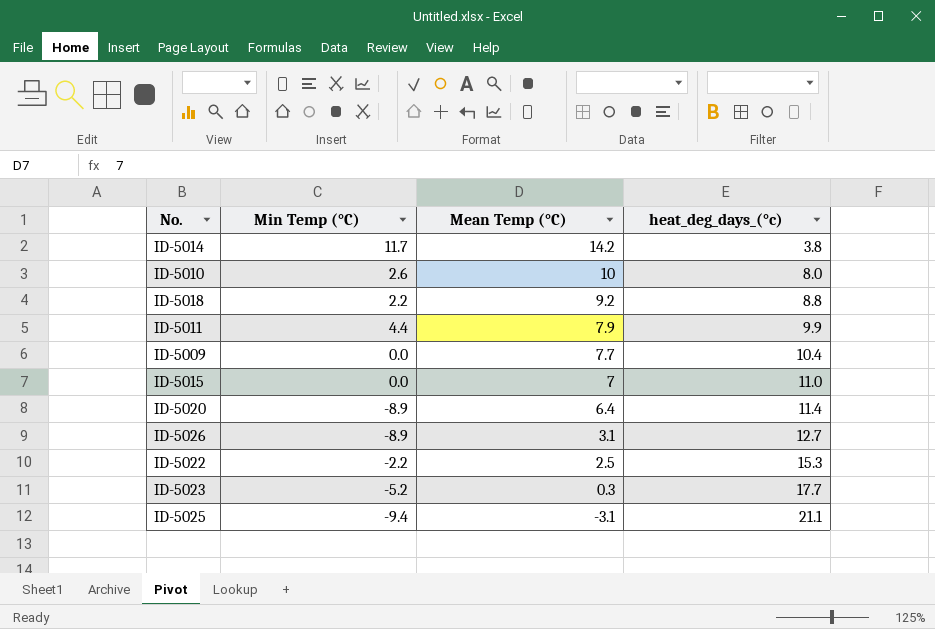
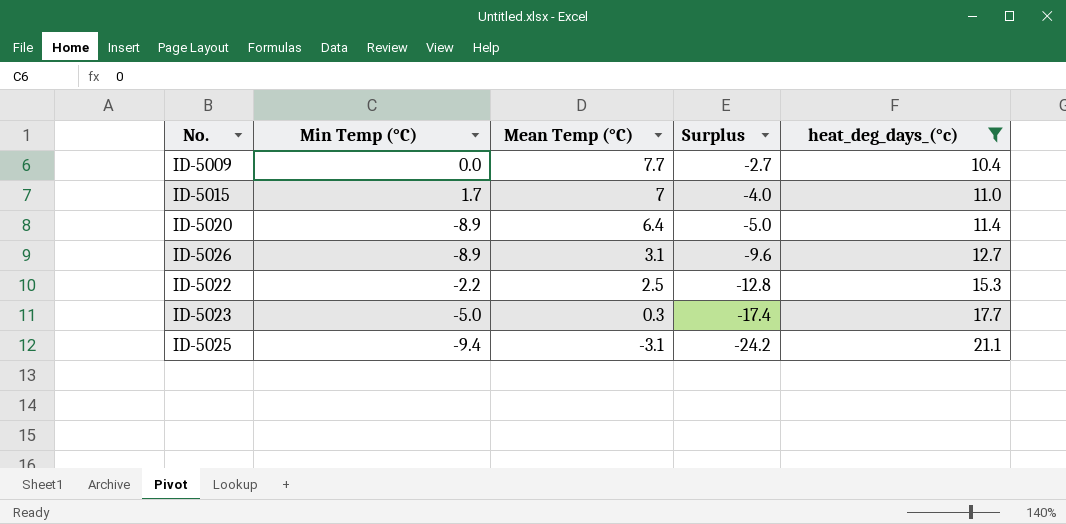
filter: none -> heat_deg_days_(°c) >= 10.4
column Surplus | formula: none -> [Mean Temp (°C)] - [heat_deg_days_(°c)]
ID-5015 | Min Temp (°C): 0.0 -> 1.7
ID-5023 | Min Temp (°C): -5.2 -> -5.0

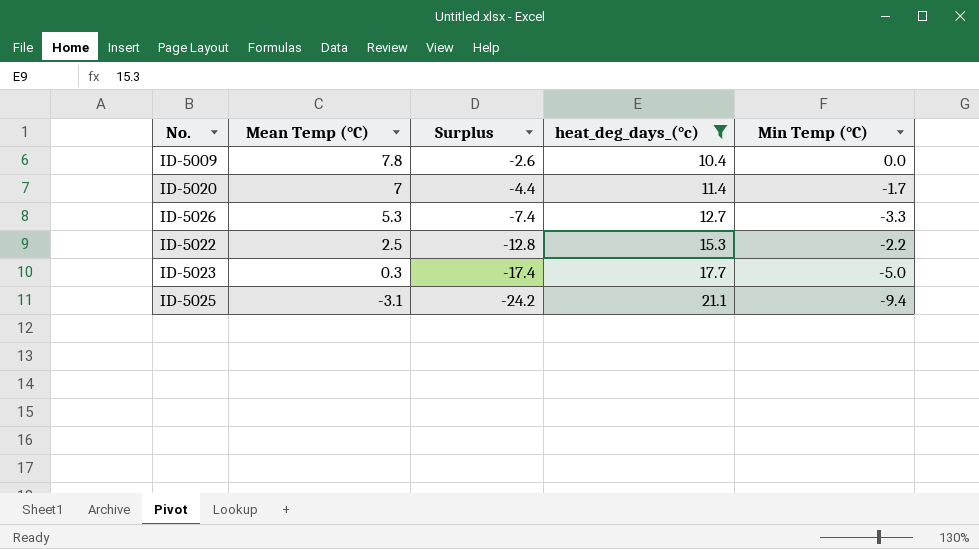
column Min Temp (°C) | position: 2 -> 5
row ID-5015: 1.7 | 7 | -4.0 | 11.0 -> none
ID-5009 | Mean Temp (°C): 7.7 -> 7.8
ID-5009 | Surplus: -2.7 -> -2.6
ID-5020 | Mean Temp (°C): 6.4 -> 7
ID-5020 | Surplus: -5.0 -> -4.4
ID-5020 | Min Temp (°C): -8.9 -> -1.7
ID-5026 | Mean Temp (°C): 3.1 -> 5.3
ID-5026 | Surplus: -9.6 -> -7.4
ID-5026 | Min Temp (°C): -8.9 -> -3.3

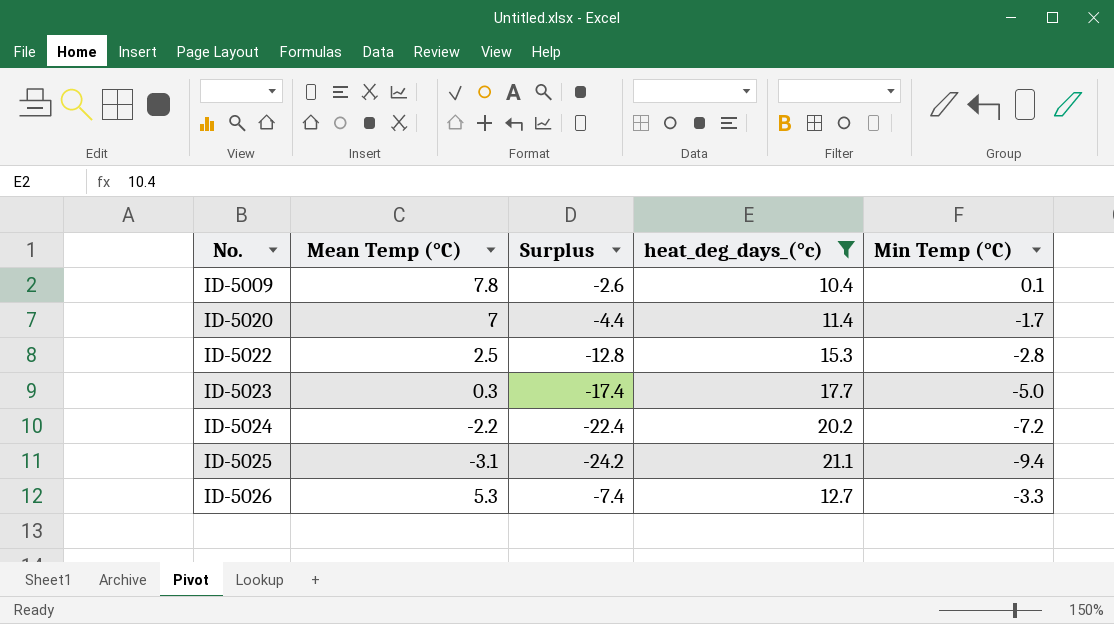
row order: Mean Temp (°C) descending -> No. ascending
ID-5009 | Min Temp (°C): 0.0 -> 0.1
ID-5022 | Min Temp (°C): -2.2 -> -2.8
row ID-5024: none -> -2.2 | -22.4 | 20.2 | -7.2

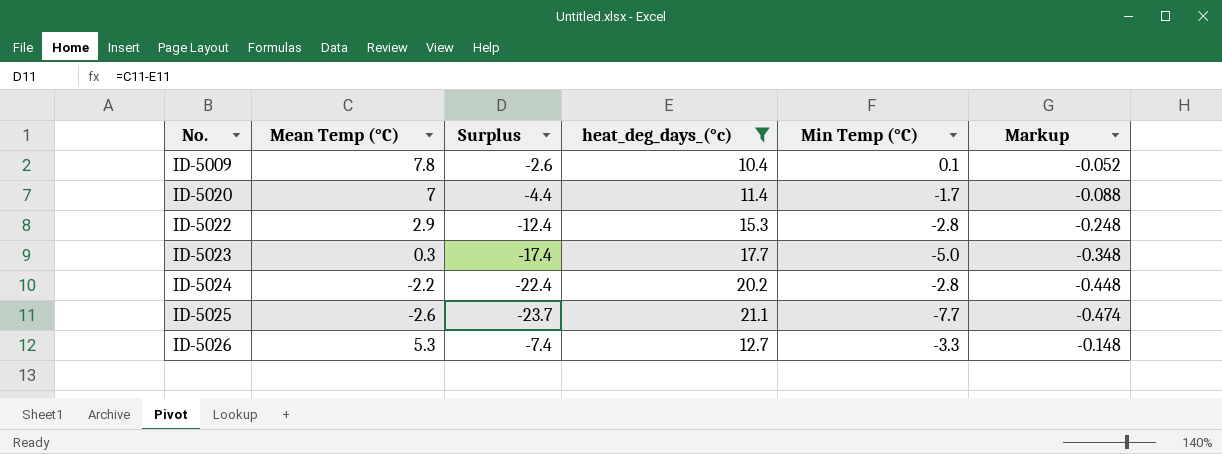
column Markup | formula: none -> [Surplus] * 0.02
ID-5022 | Mean Temp (°C): 2.5 -> 2.9
ID-5022 | Surplus: -12.8 -> -12.4
ID-5024 | Min Temp (°C): -7.2 -> -2.8
ID-5025 | Mean Temp (°C): -3.1 -> -2.6
ID-5025 | Surplus: -24.2 -> -23.7
ID-5025 | Min Temp (°C): -9.4 -> -7.7

